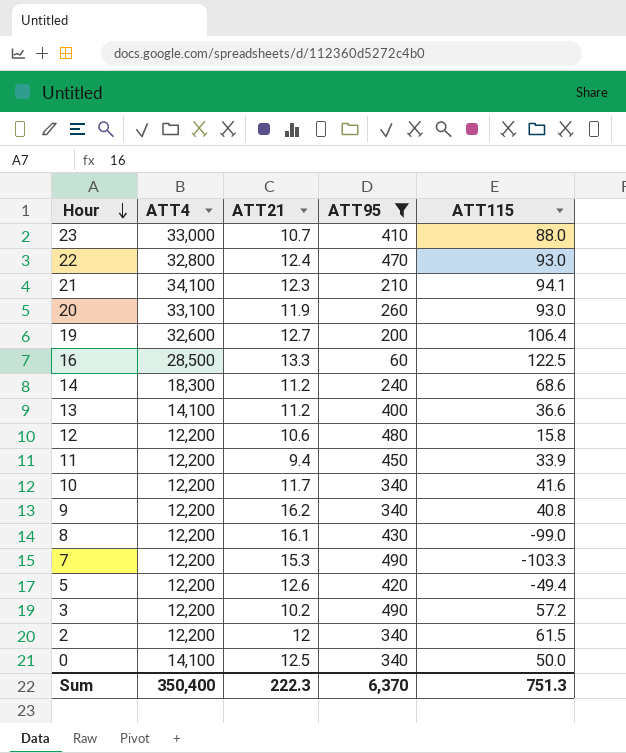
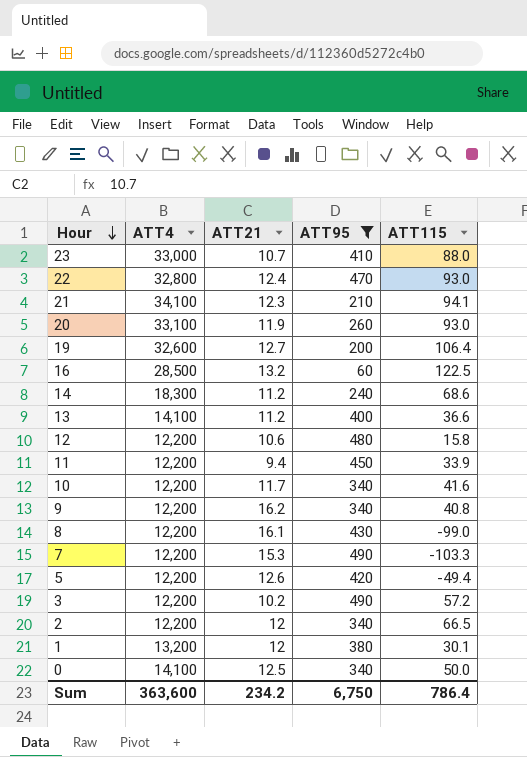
16 | ATT21: 13.3 -> 13.2
2 | ATT115: 61.5 -> 66.5
row 1: none -> 13,200 | 12 | 380 | 30.1
Sum | ATT4: 350,400 -> 363,600
Sum | ATT21: 222.3 -> 234.2
Sum | ATT95: 6,370 -> 6,750
Sum | ATT115: 751.3 -> 786.4

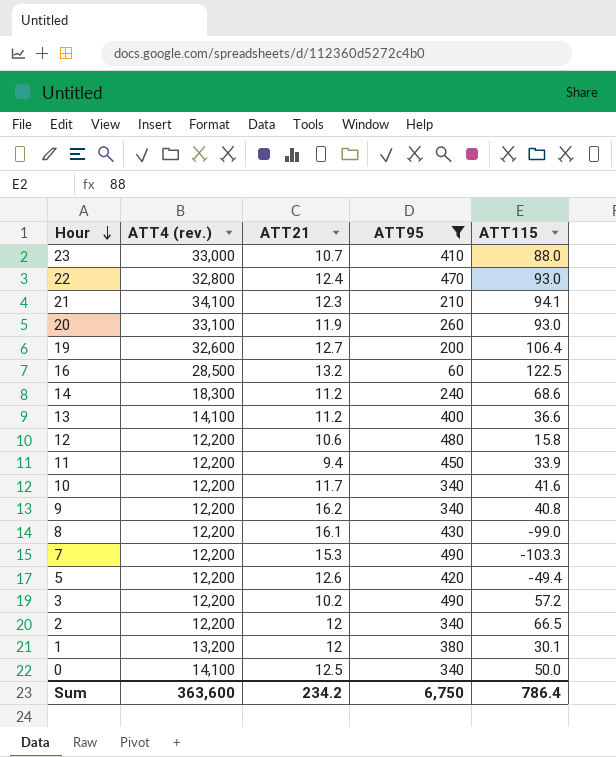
column name: ATT4 -> ATT4 (rev.)

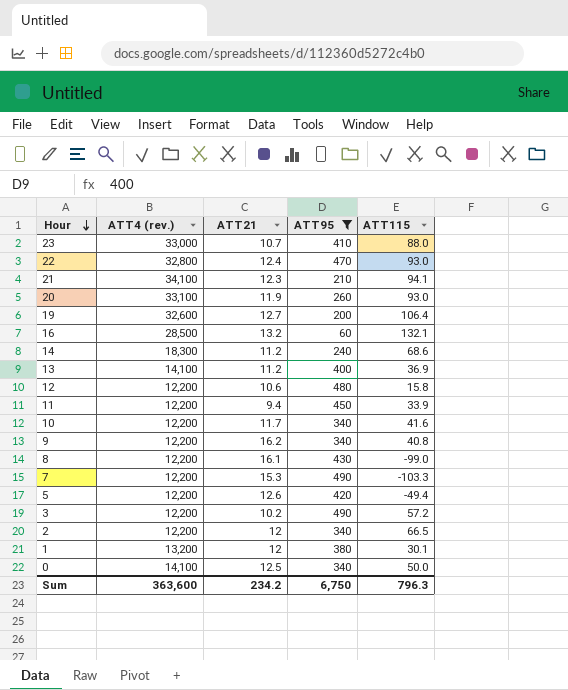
16 | ATT115: 122.5 -> 132.1
13 | ATT115: 36.6 -> 36.9
Sum | ATT115: 786.4 -> 796.3

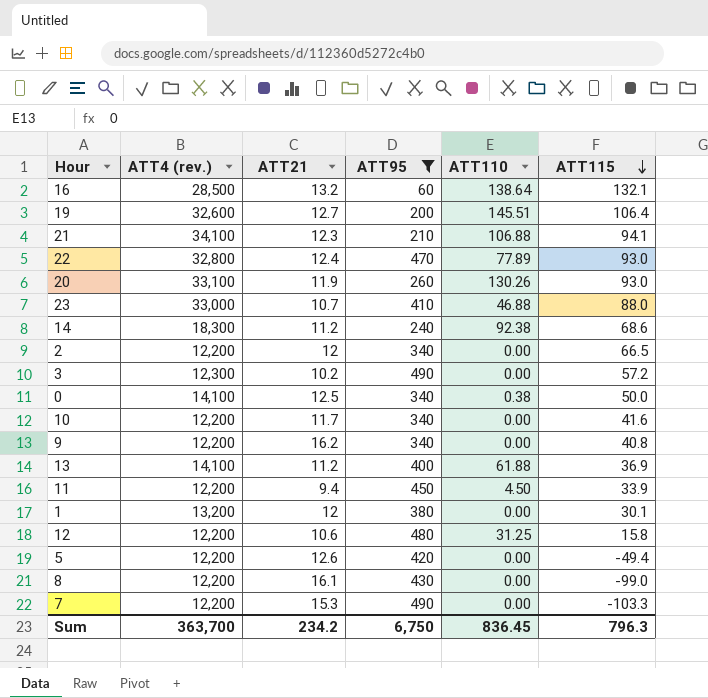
row order: Hour descending -> ATT115 descending
column ATT110 | position: none -> 5
3 | ATT4 (rev.): 12,200 -> 12,300
Sum | ATT4 (rev.): 363,600 -> 363,700

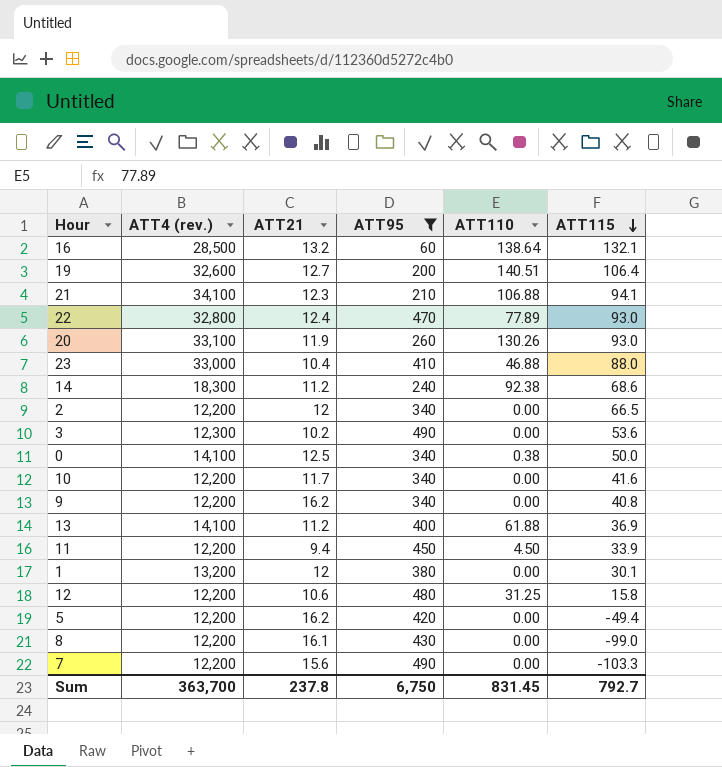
19 | ATT110: 145.51 -> 140.51
23 | ATT21: 10.7 -> 10.4
3 | ATT115: 57.2 -> 53.6
5 | ATT21: 12.6 -> 16.2
7 | ATT21: 15.3 -> 15.6
Sum | ATT21: 234.2 -> 237.8
Sum | ATT110: 836.45 -> 831.45
Sum | ATT115: 796.3 -> 792.7

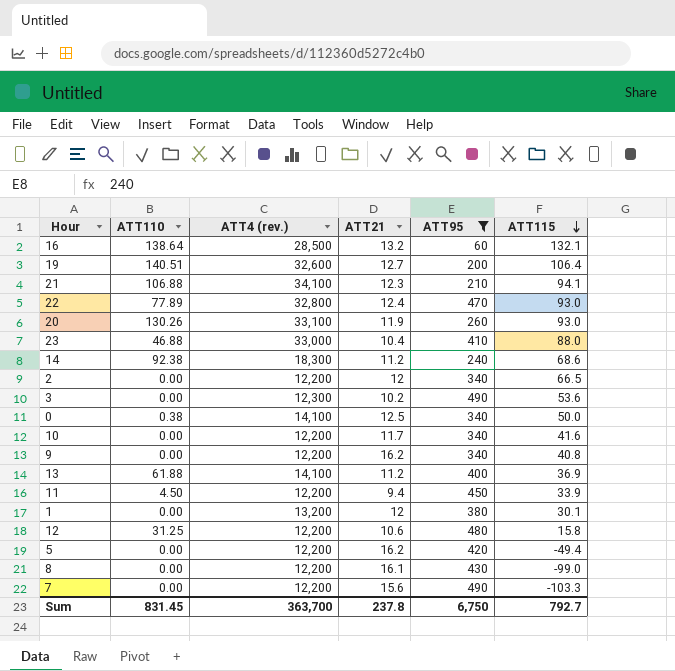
column ATT110 | position: 5 -> 2

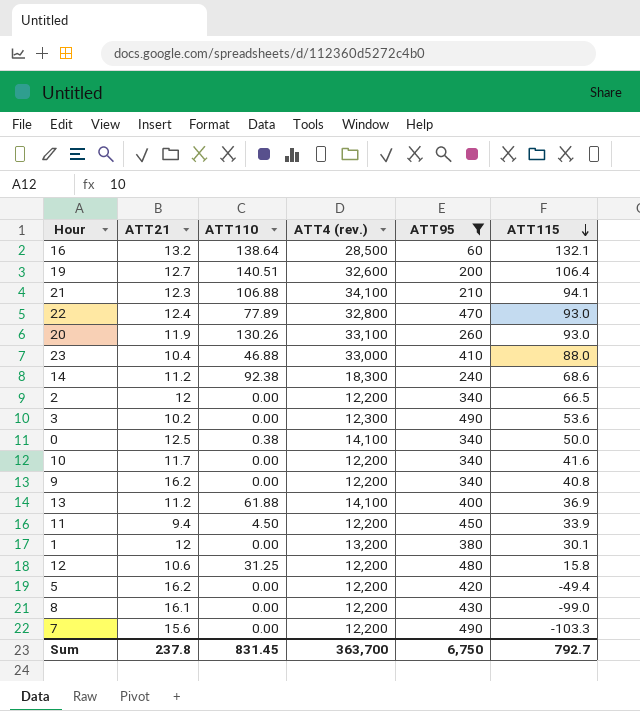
column ATT21 | position: 4 -> 2

